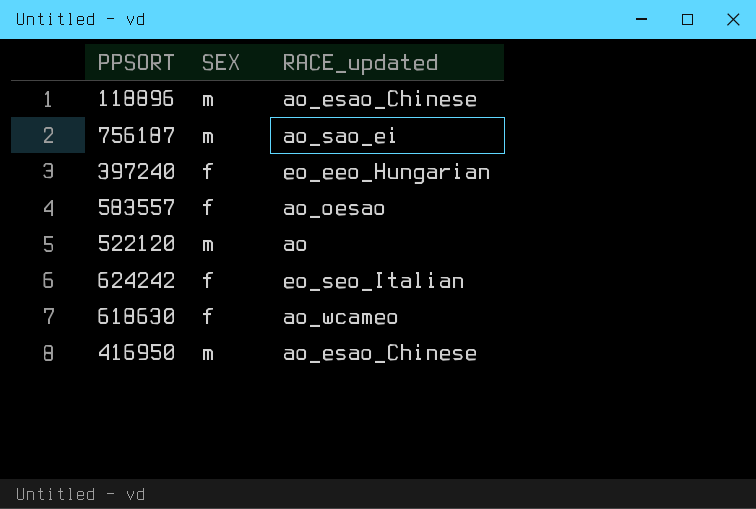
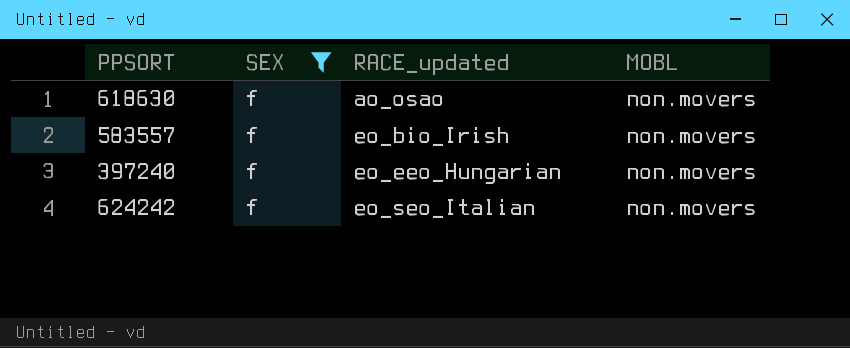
filter: none -> SEX = f
row order: none -> RACE_updated ascending
column MOBL | position: none -> 4
618630 | RACE_updated: ao_wcameo -> ao_osao
583557 | RACE_updated: ao_oesao -> eo_bio_Irish

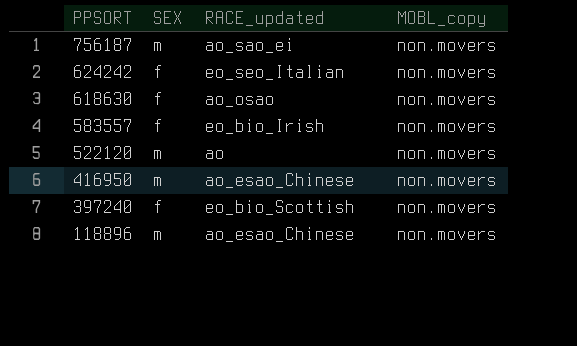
filter: SEX = f -> none
row order: RACE_updated ascending -> PPSORT descending
column name: MOBL -> MOBL_copy
397240 | RACE_updated: eo_eeo_Hungarian -> eo_bio_Scottish

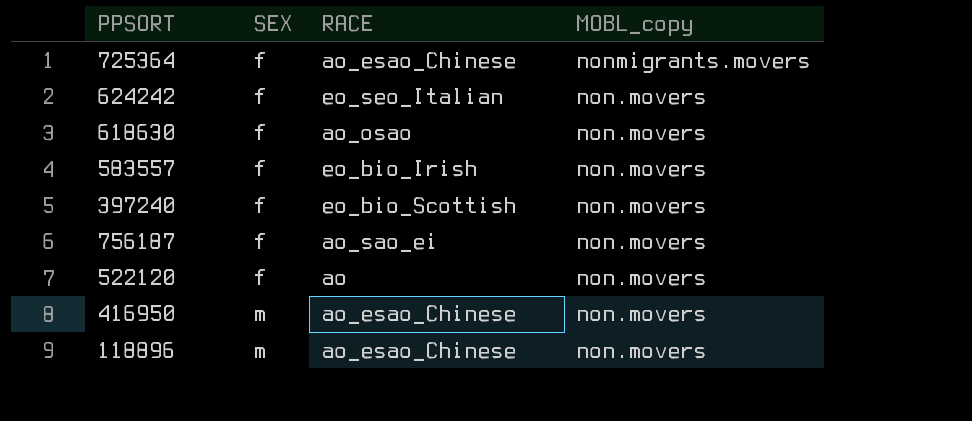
row order: PPSORT descending -> SEX ascending
column name: RACE_updated -> RACE
row 725364: none -> f | ao_esao_Chinese | nonmigrants.movers
756187 | SEX: m -> f
522120 | SEX: m -> f

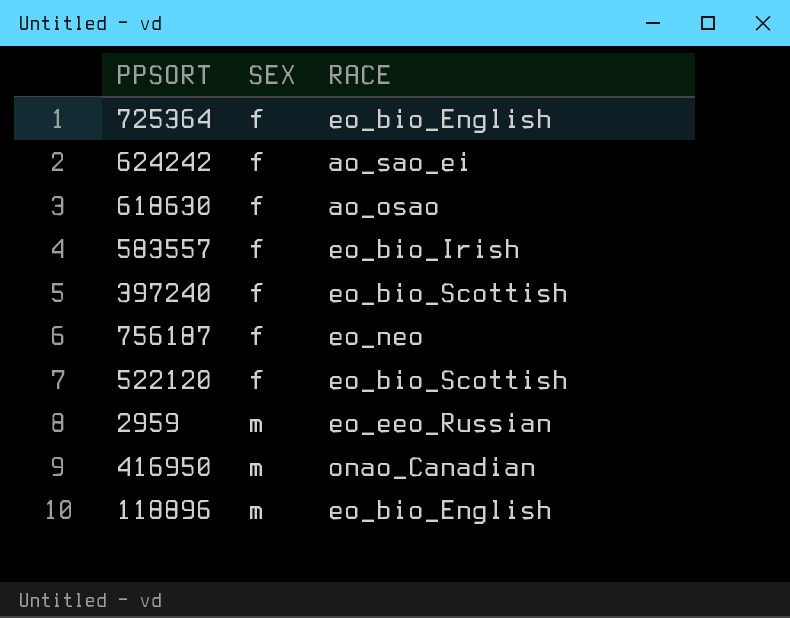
column MOBL_copy | position: 4 -> none
725364 | RACE: ao_esao_Chinese -> eo_bio_English
624242 | RACE: eo_seo_Italian -> ao_sao_ei
756187 | RACE: ao_sao_ei -> eo_neo
522120 | RACE: ao -> eo_bio_Scottish
row 2959: none -> m | eo_eeo_Russian
416950 | RACE: ao_esao_Chinese -> onao_Canadian
118896 | RACE: ao_esao_Chinese -> eo_bio_English

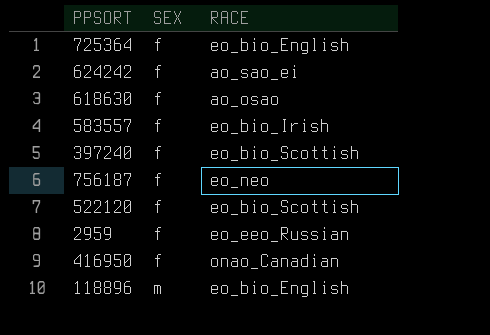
2959 | SEX: m -> f
416950 | SEX: m -> f

